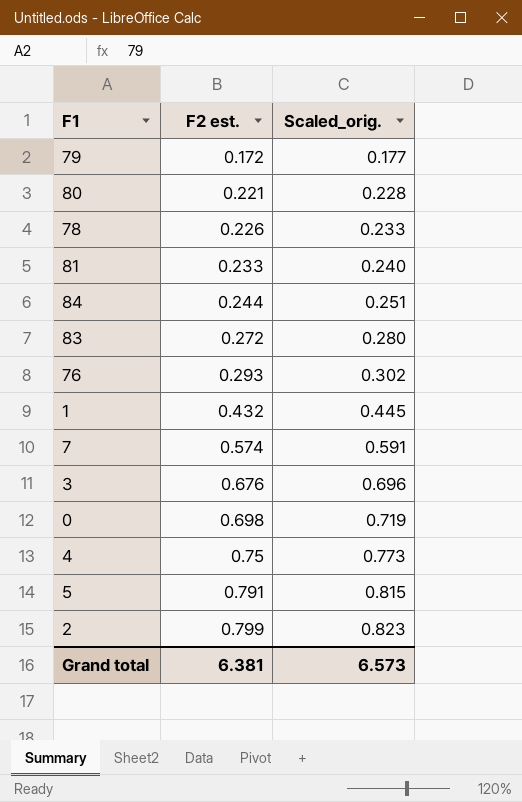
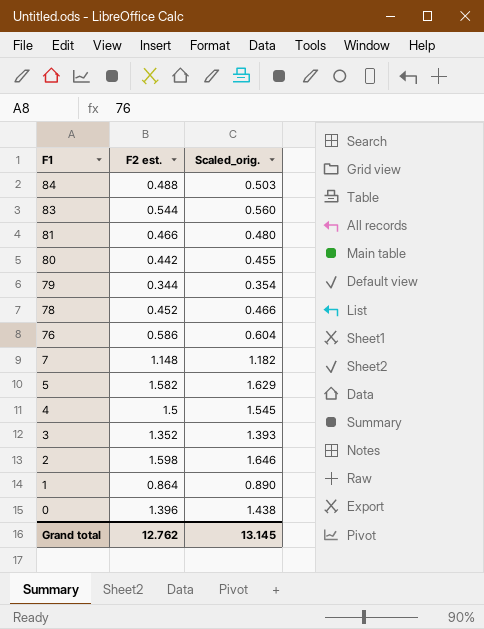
row order: F2 est. ascending -> F1 descending
84 | F2 est.: 0.244 -> 0.488
84 | Scaled_orig.: 0.251 -> 0.503
83 | F2 est.: 0.272 -> 0.544
83 | Scaled_orig.: 0.280 -> 0.560
81 | F2 est.: 0.233 -> 0.466
81 | Scaled_orig.: 0.240 -> 0.480
80 | F2 est.: 0.221 -> 0.442
80 | Scaled_orig.: 0.228 -> 0.455
79 | F2 est.: 0.172 -> 0.344
79 | Scaled_orig.: 0.177 -> 0.354
78 | F2 est.: 0.226 -> 0.452
78 | Scaled_orig.: 0.233 -> 0.466
76 | F2 est.: 0.293 -> 0.586
76 | Scaled_orig.: 0.302 -> 0.604
7 | F2 est.: 0.574 -> 1.148
7 | Scaled_orig.: 0.591 -> 1.182
5 | F2 est.: 0.791 -> 1.582
5 | Scaled_orig.: 0.815 -> 1.629
4 | F2 est.: 0.75 -> 1.5
4 | Scaled_orig.: 0.773 -> 1.545
3 | F2 est.: 0.676 -> 1.352
3 | Scaled_orig.: 0.696 -> 1.393
2 | F2 est.: 0.799 -> 1.598
2 | Scaled_orig.: 0.823 -> 1.646
1 | F2 est.: 0.432 -> 0.864
1 | Scaled_orig.: 0.445 -> 0.890
0 | F2 est.: 0.698 -> 1.396
0 | Scaled_orig.: 0.719 -> 1.438
Grand total | F2 est.: 6.381 -> 12.762
Grand total | Scaled_orig.: 6.573 -> 13.145

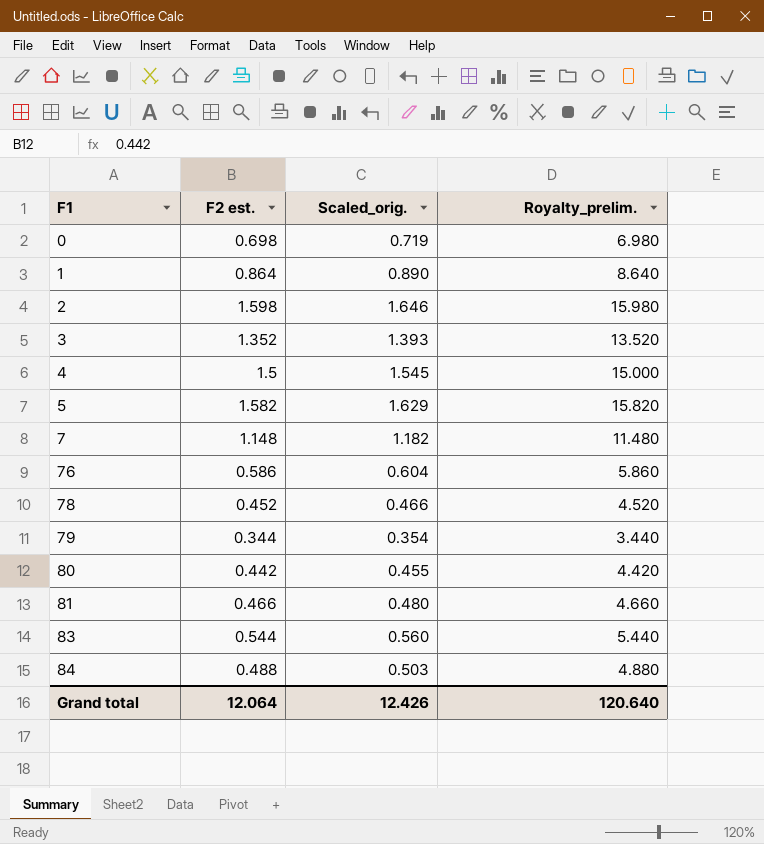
row order: F1 descending -> F1 ascending
column Royalty_prelim. | formula: none -> [F2 est.] * 10
0 | F2 est.: 1.396 -> 0.698
0 | Scaled_orig.: 1.438 -> 0.719
Grand total | F2 est.: 12.762 -> 12.064
Grand total | Scaled_orig.: 13.145 -> 12.426

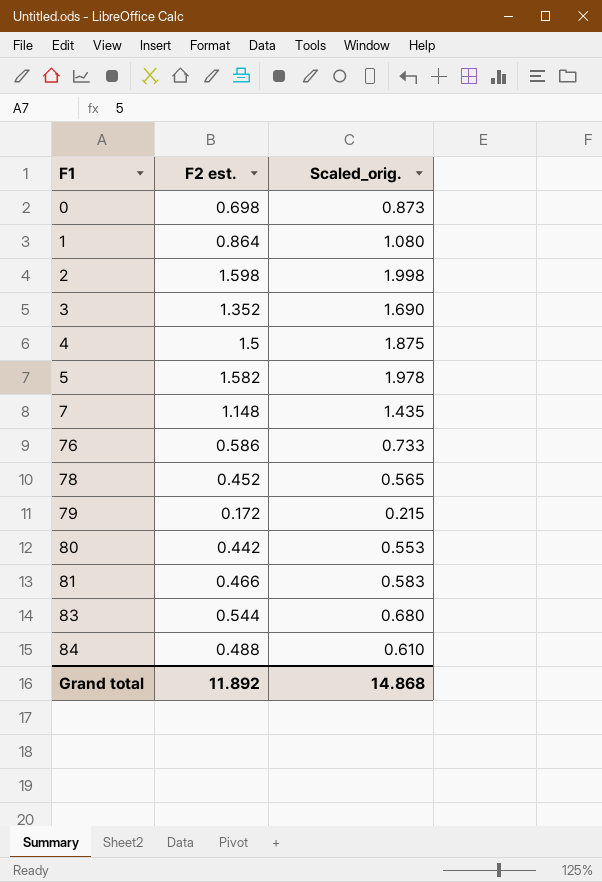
column Royalty_prelim. | formula: [F2 est.] * 10 -> none
column Scaled_orig. | formula: [F2 est.] * 1.03 -> [F2 est.] * 1.25
79 | F2 est.: 0.344 -> 0.172
Grand total | F2 est.: 12.064 -> 11.892
Grand total | Scaled_orig.: 12.426 -> 14.868

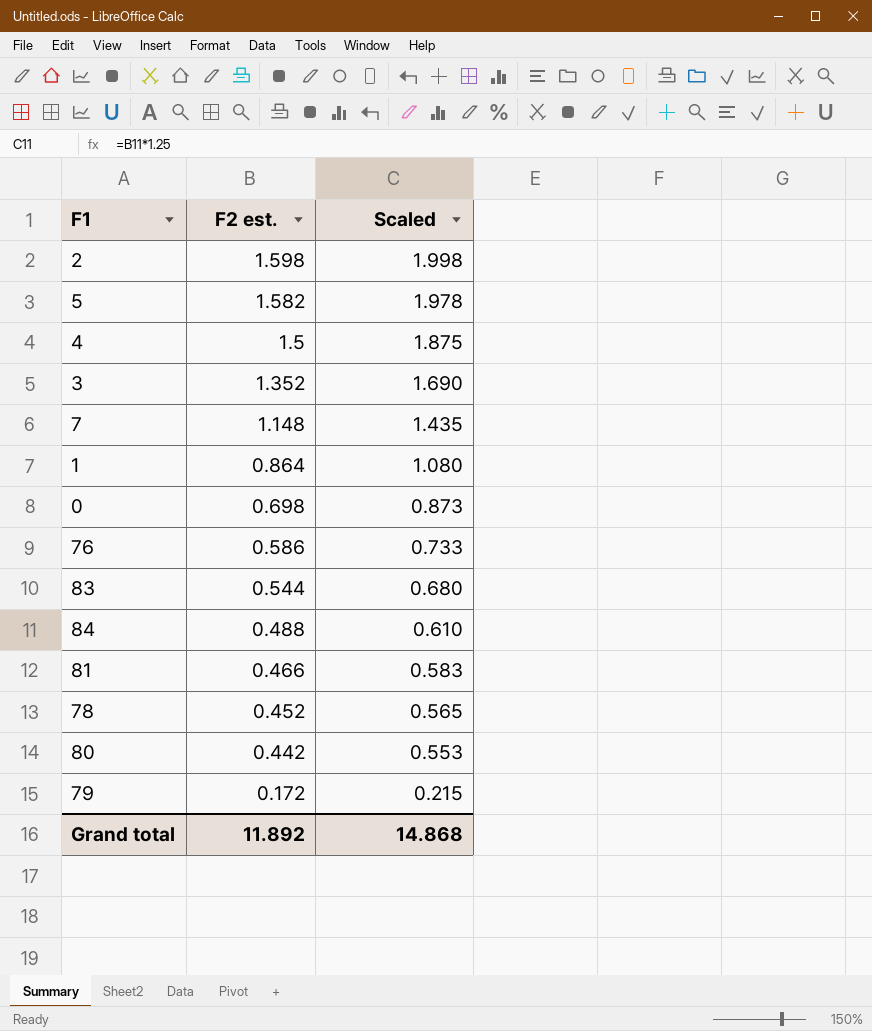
row order: F1 ascending -> F2 est. descending
column name: Scaled_orig. -> Scaled

